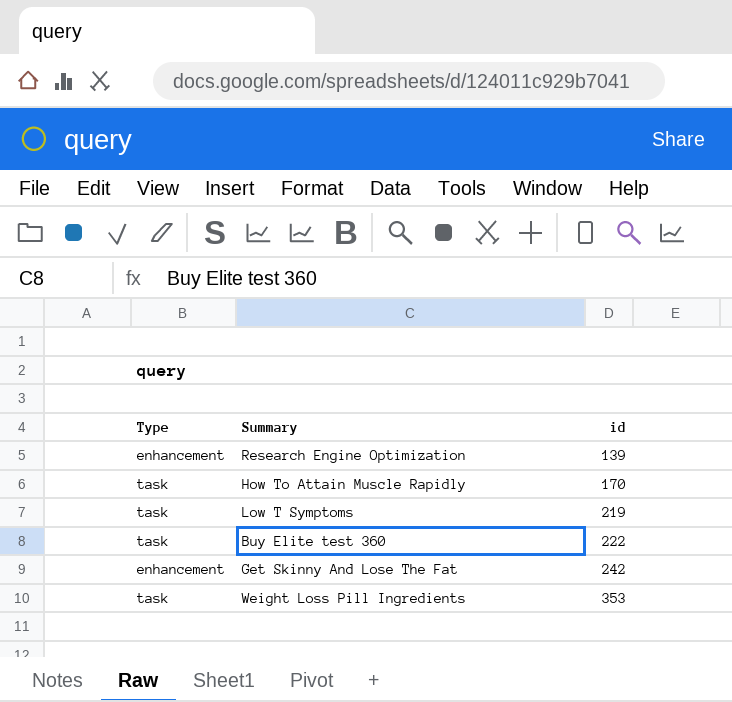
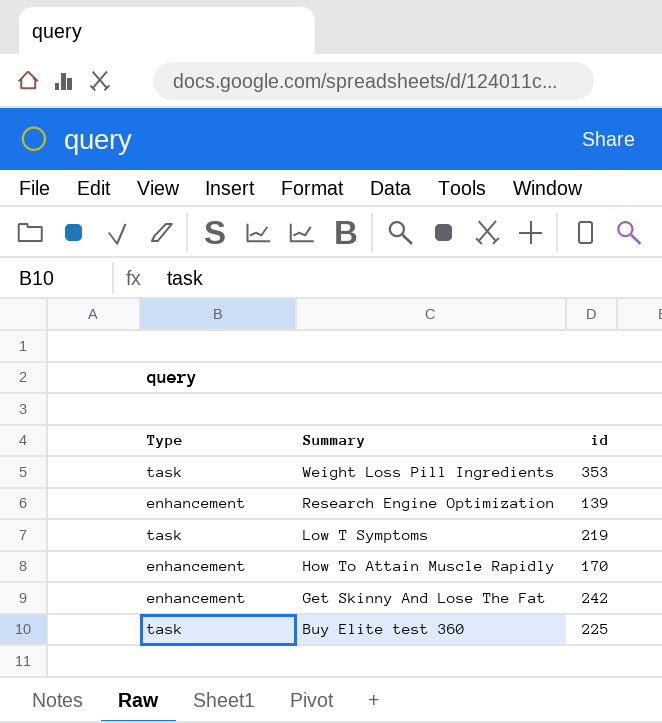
row order: id ascending -> Summary descending
How To Attain Muscle Rapidly | Type: task -> enhancement
Buy Elite test 360 | id: 222 -> 225

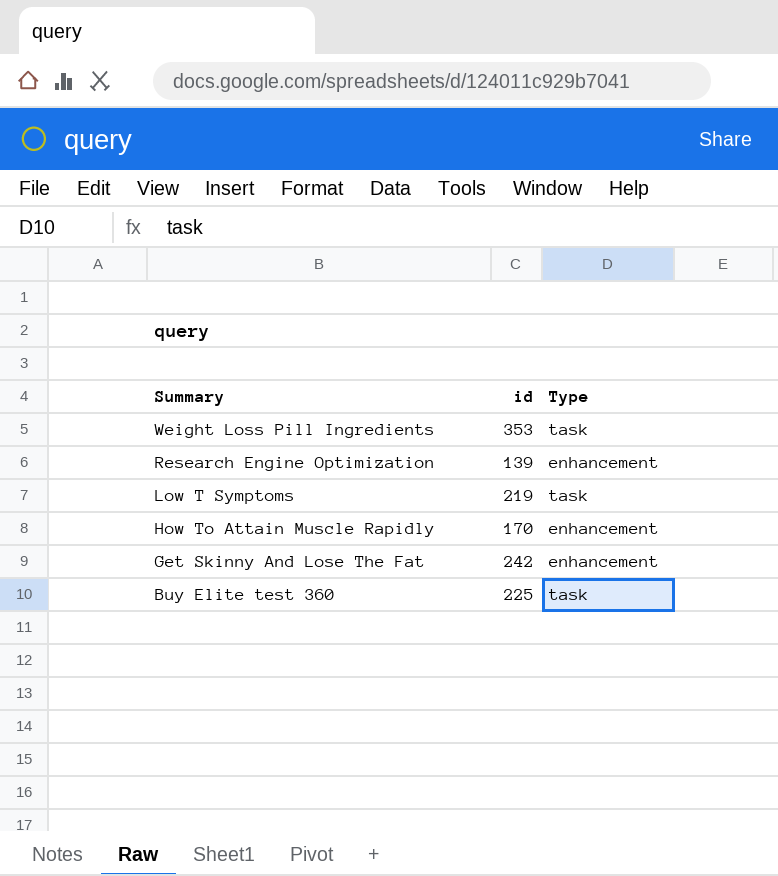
column Type | position: 1 -> 3

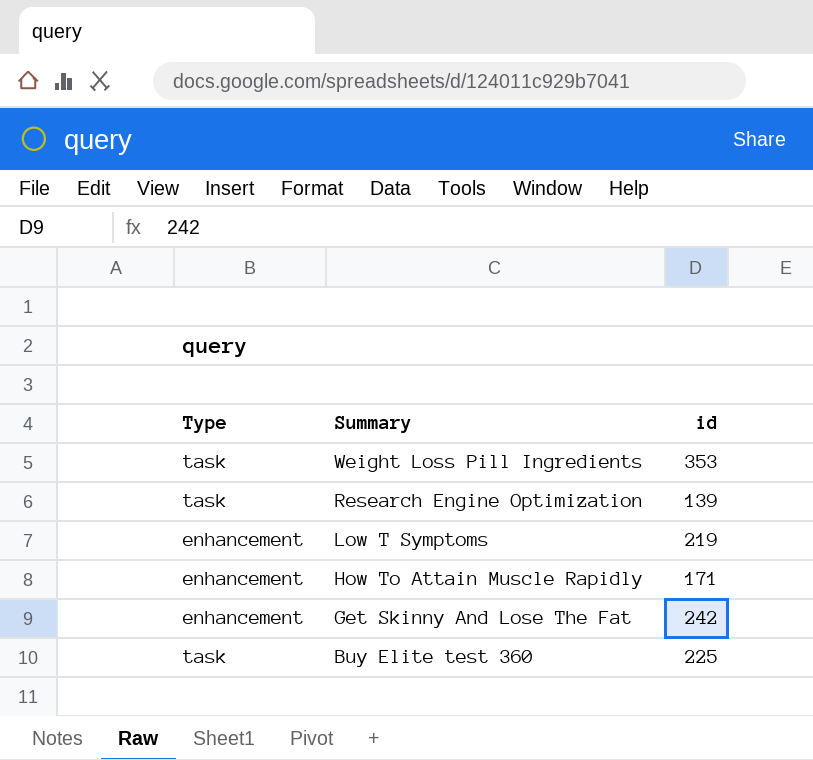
column Type | position: 3 -> 1
Research Engine Optimization | Type: enhancement -> task
Low T Symptoms | Type: task -> enhancement
How To Attain Muscle Rapidly | id: 170 -> 171

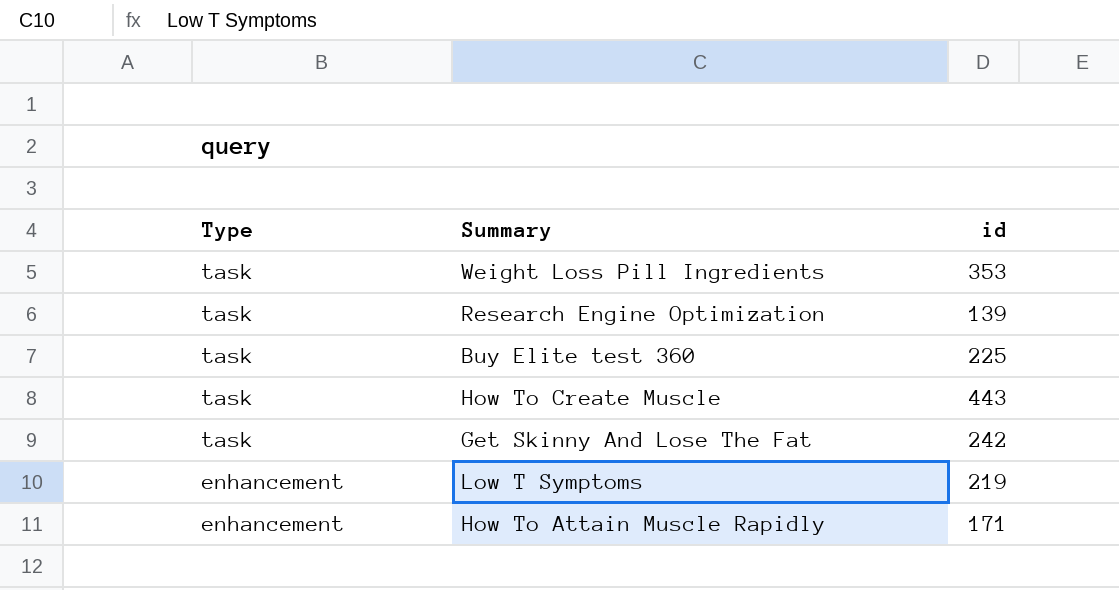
row order: Summary descending -> Type descending
row How To Create Muscle: none -> task | 443
Get Skinny And Lose The Fat | Type: enhancement -> task

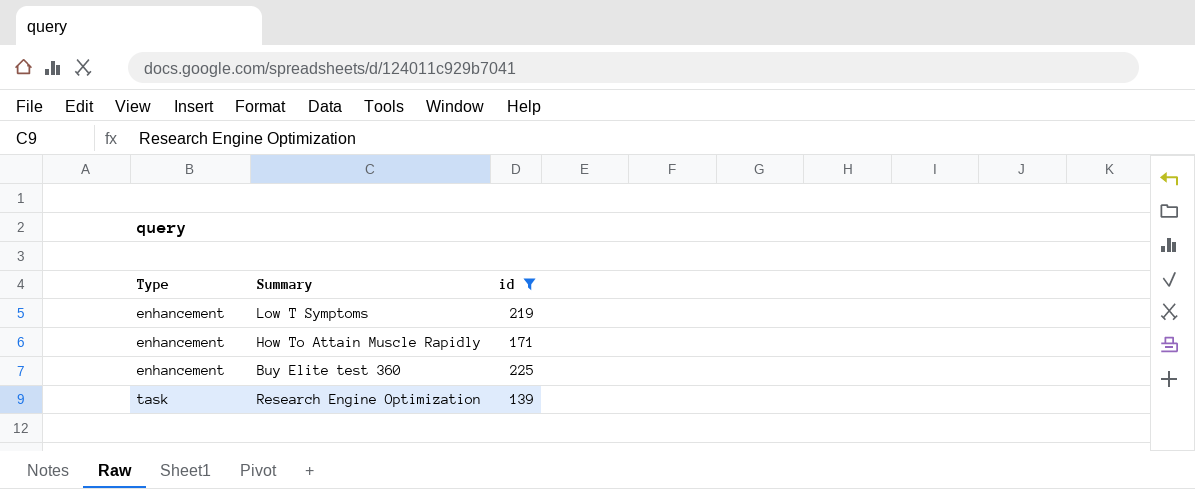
filter: none -> id <= 225
row order: Type descending -> Type ascending
Buy Elite test 360 | Type: task -> enhancement

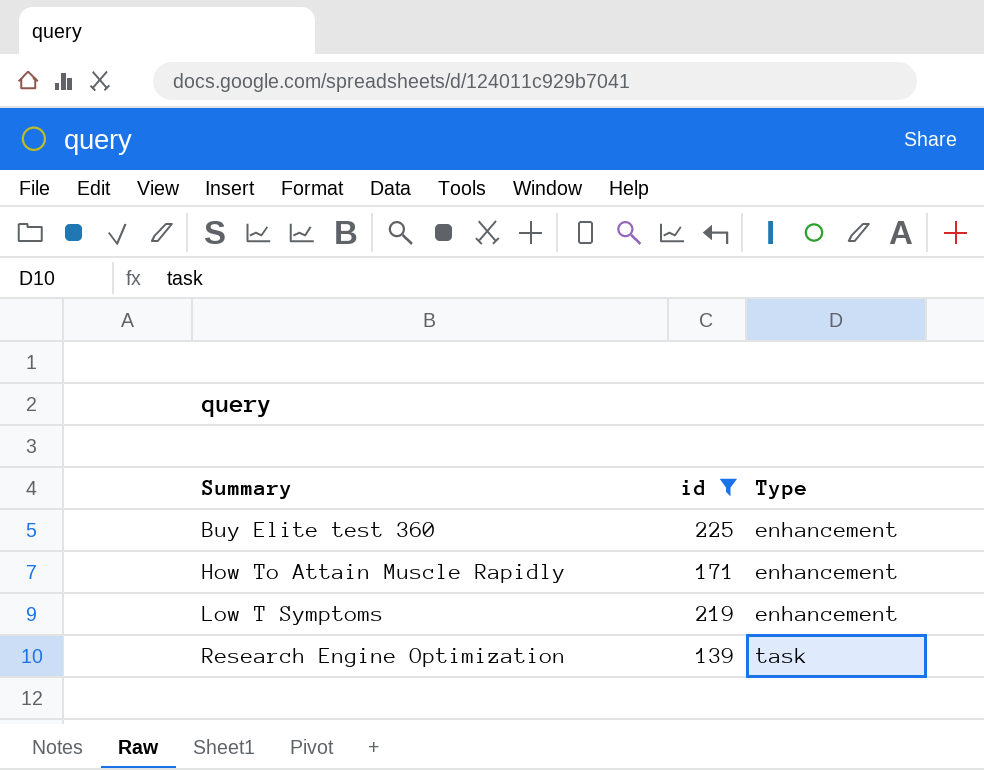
row order: Type ascending -> Summary ascending
column Type | position: 1 -> 3

